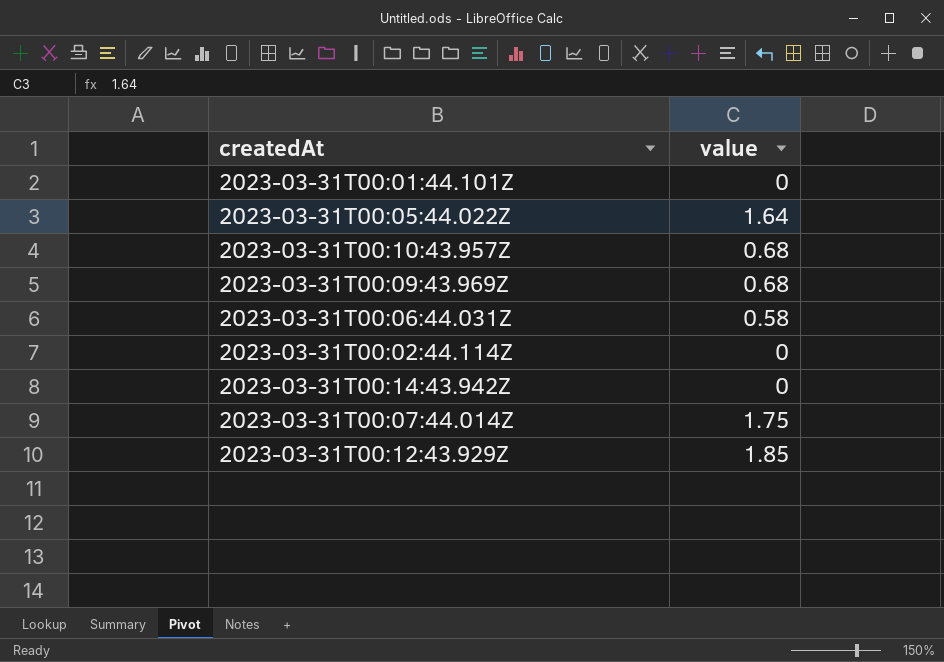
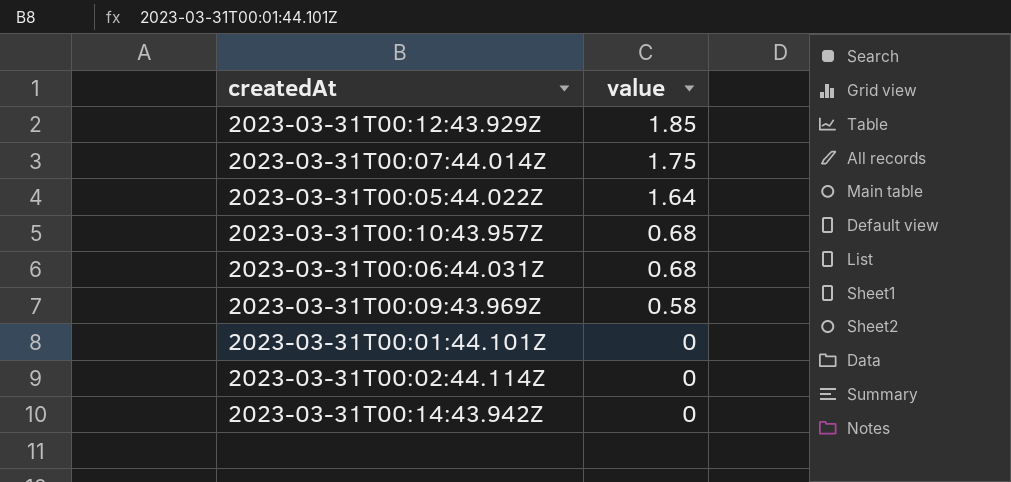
row order: none -> value descending
2023-03-31T00:06:44.031Z | value: 0.58 -> 0.68
2023-03-31T00:09:43.969Z | value: 0.68 -> 0.58

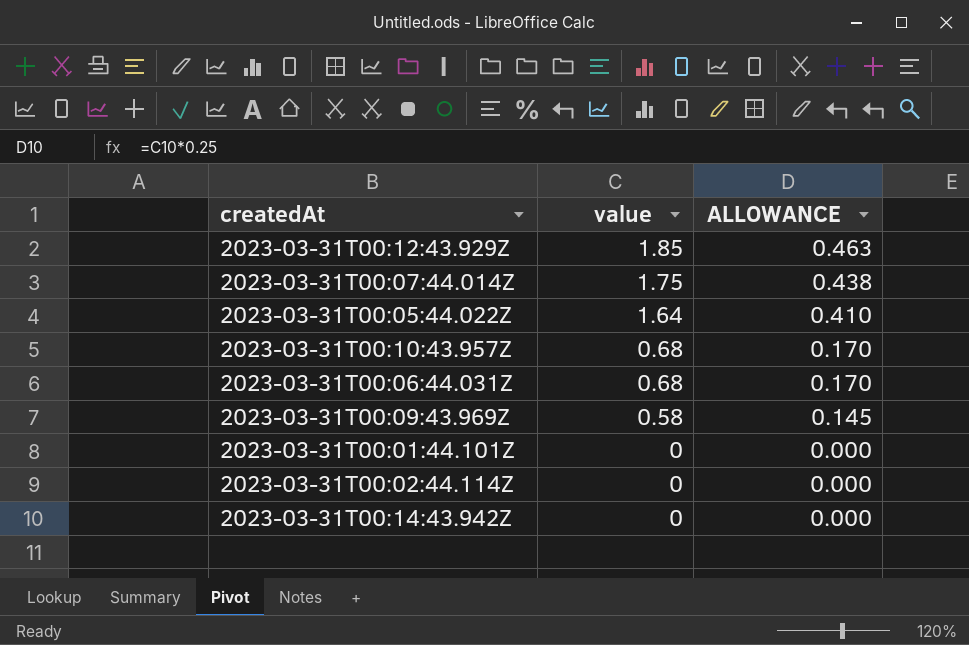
column ALLOWANCE | formula: none -> [value] * 0.25

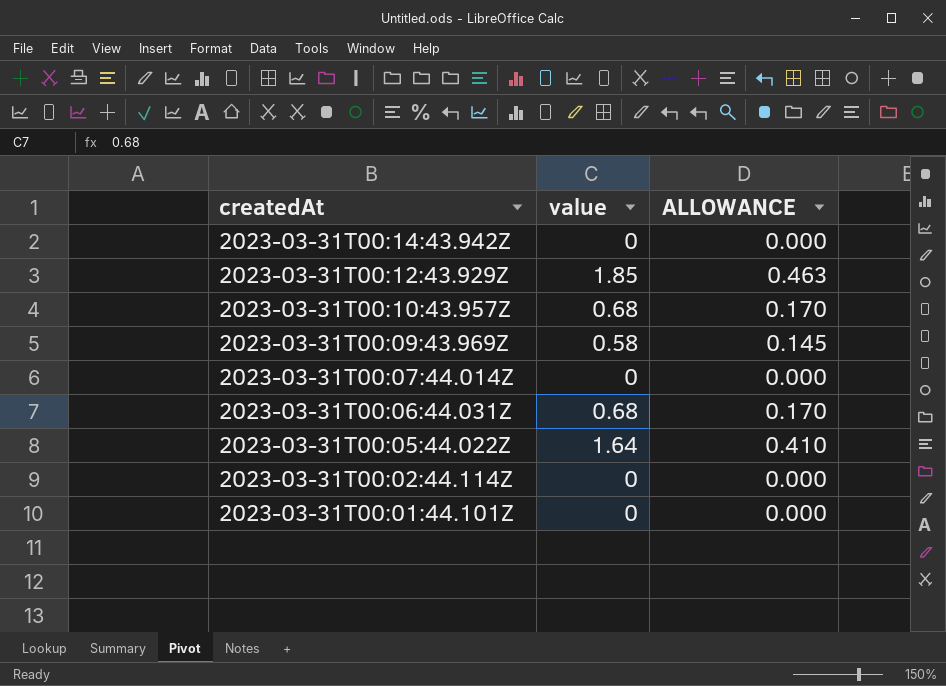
row order: value descending -> createdAt descending
2023-03-31T00:07:44.014Z | value: 1.75 -> 0
2023-03-31T00:07:44.014Z | ALLOWANCE: 0.438 -> 0.000

